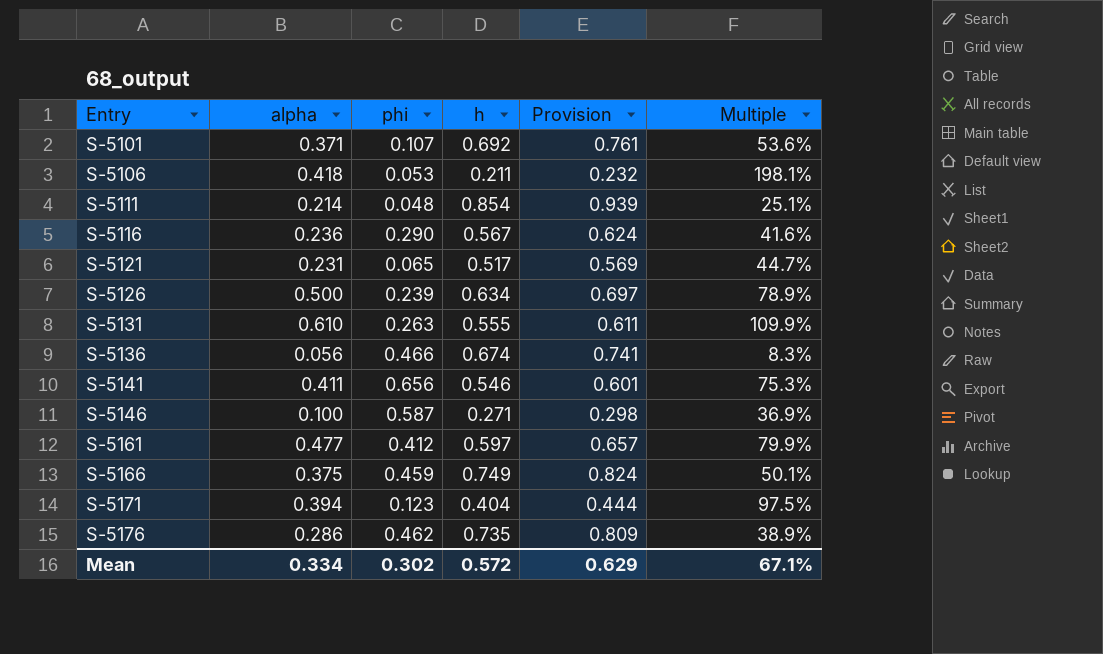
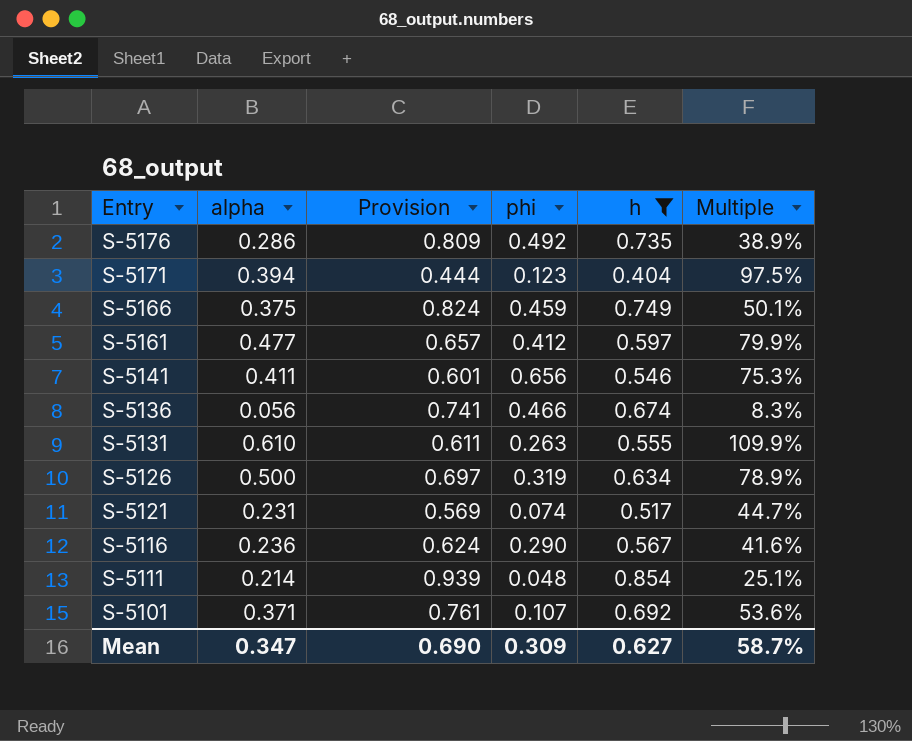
filter: none -> h >= 0.404
row order: Entry ascending -> Entry descending
column Provision | position: 5 -> 3
S-5176 | phi: 0.462 -> 0.492
S-5126 | phi: 0.239 -> 0.319
S-5121 | phi: 0.065 -> 0.074
Mean | alpha: 0.334 -> 0.347
Mean | Provision: 0.629 -> 0.690
Mean | phi: 0.302 -> 0.309
Mean | h: 0.572 -> 0.627
Mean | Multiple: 67.1% -> 58.7%

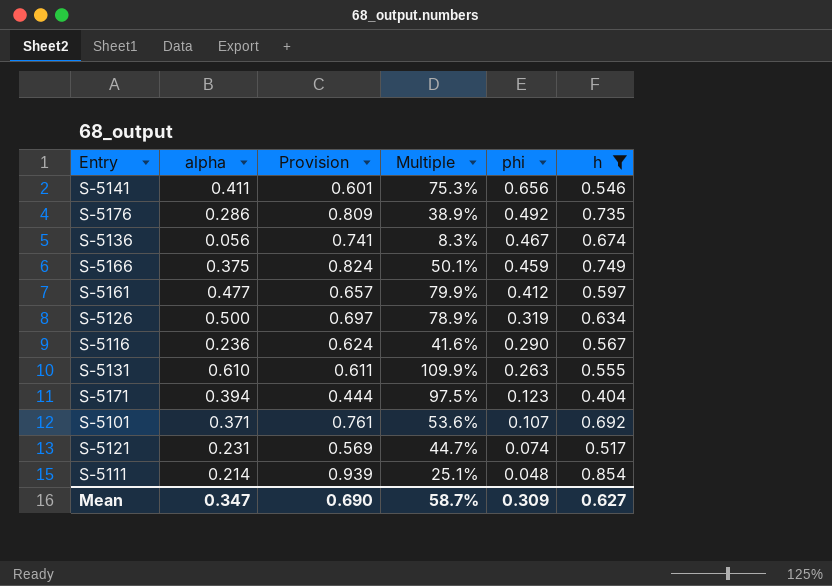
row order: Entry descending -> phi descending
column Multiple | position: 6 -> 4
S-5136 | phi: 0.466 -> 0.467

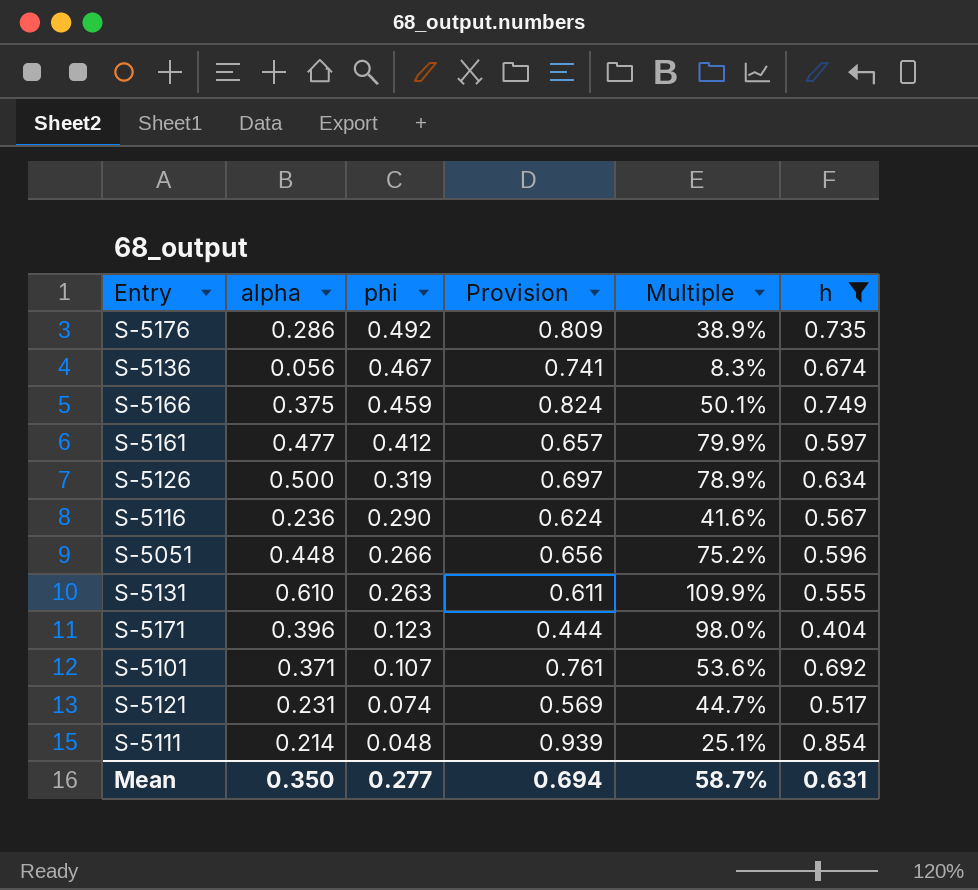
column phi | position: 5 -> 3
row S-5141: 0.411 | 0.601 | 75.3% | 0.656 | 0.546 -> none
row S-5051: none -> 0.448 | 0.266 | 0.656 | 75.2% | 0.596
S-5171 | alpha: 0.394 -> 0.396
S-5171 | Multiple: 97.5% -> 98.0%
Mean | alpha: 0.347 -> 0.350
Mean | phi: 0.309 -> 0.277
Mean | Provision: 0.690 -> 0.694
Mean | h: 0.627 -> 0.631

